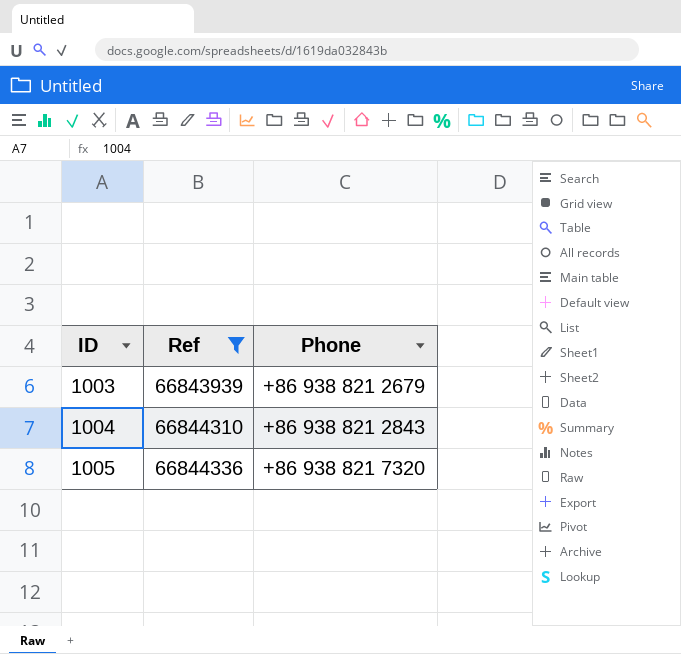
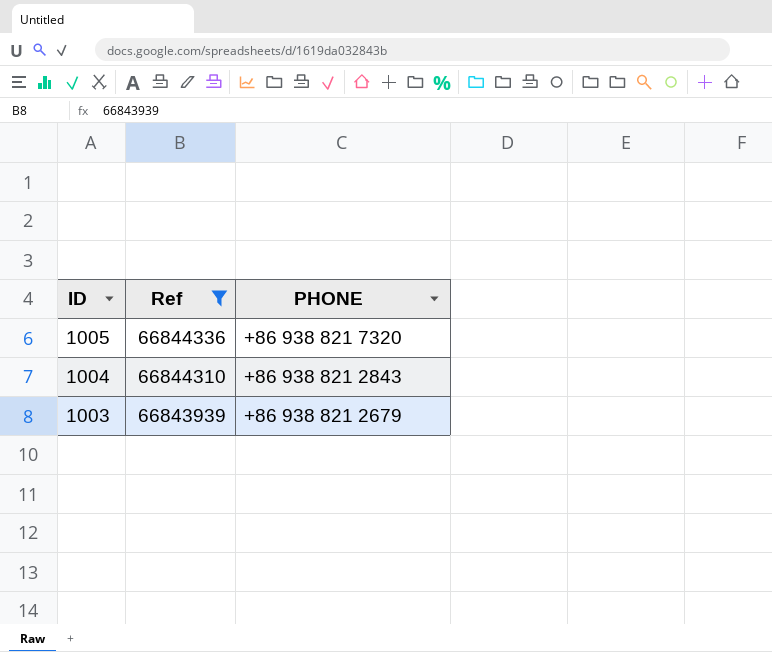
row order: ID ascending -> ID descending
column name: Phone -> PHONE

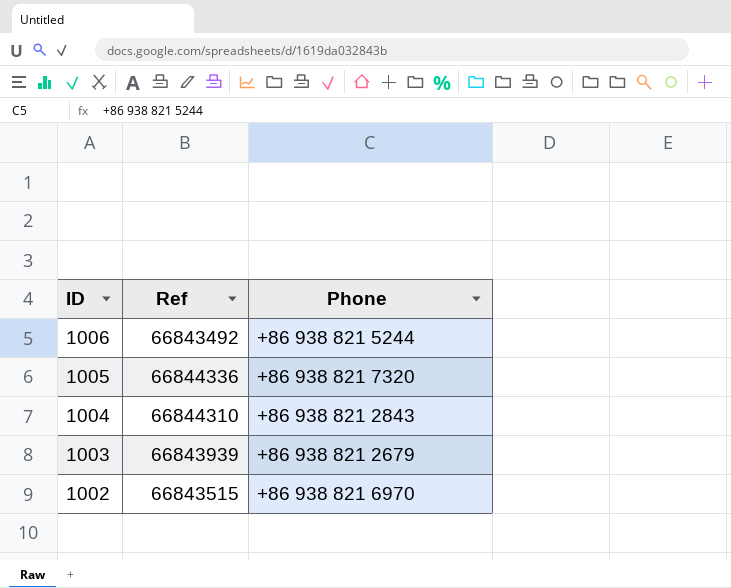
filter: Ref >= 66843939 -> none
column name: PHONE -> Phone

